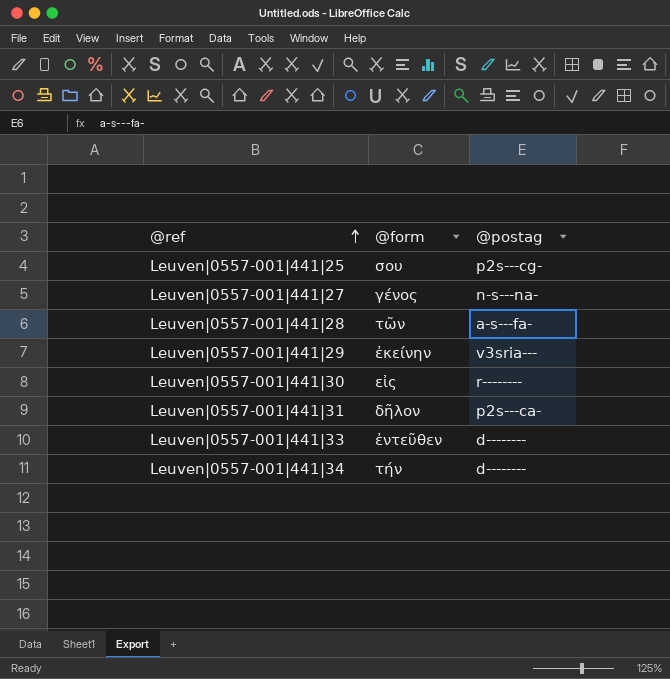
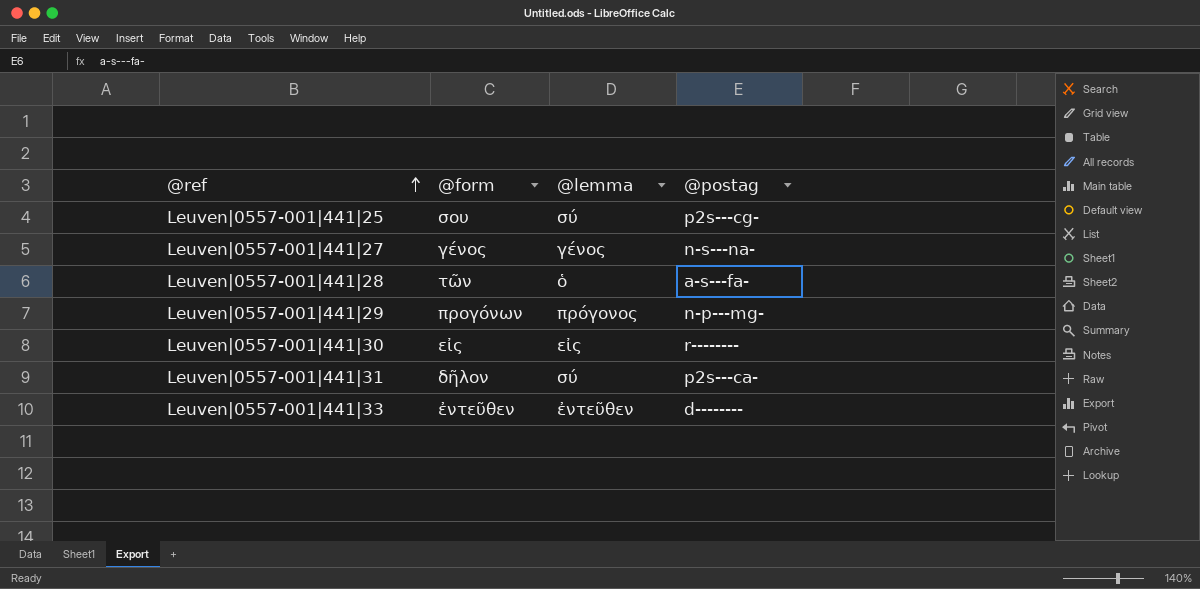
column @lemma | position: none -> 3
row Leuven|0557-001|441|34: τήν | d-------- -> none
Leuven|0557-001|441|29 | @form: ἐκείνην -> προγόνων
Leuven|0557-001|441|29 | @postag: v3sria--- -> n-p---mg-

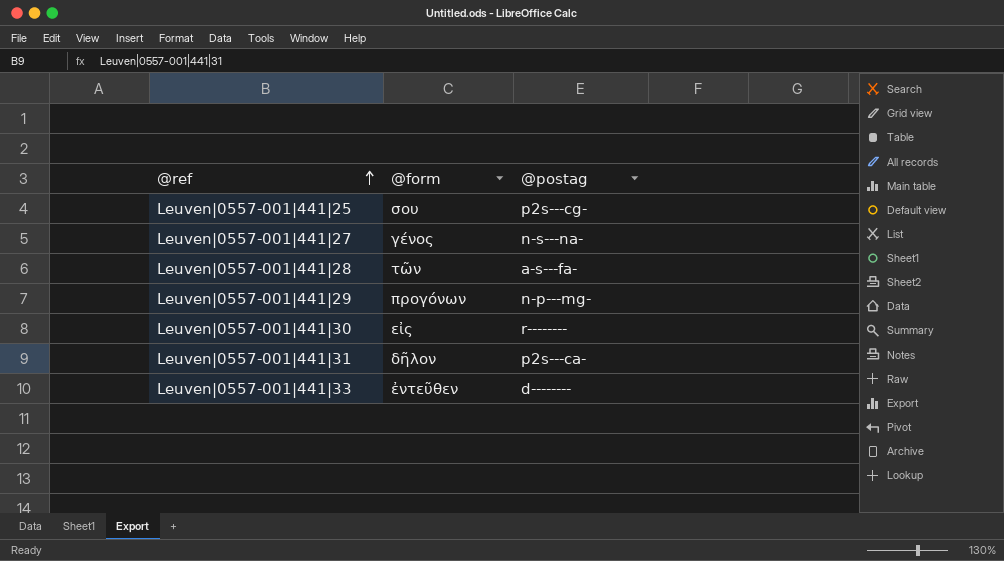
column @lemma | position: 3 -> none

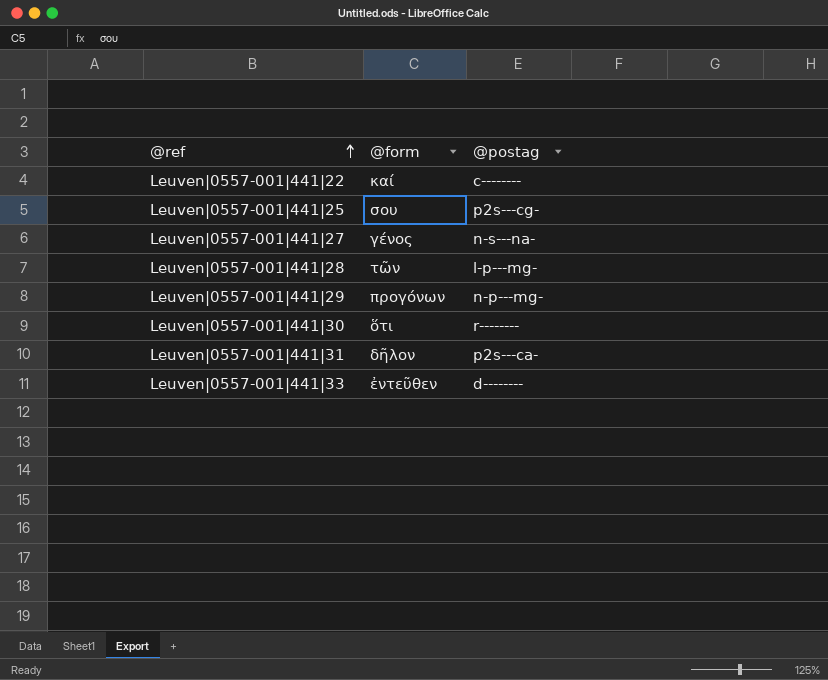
row Leuven|0557-001|441|22: none -> καί | c--------
Leuven|0557-001|441|28 | @postag: a-s---fa- -> l-p---mg-
Leuven|0557-001|441|30 | @form: εἰς -> ὅτι

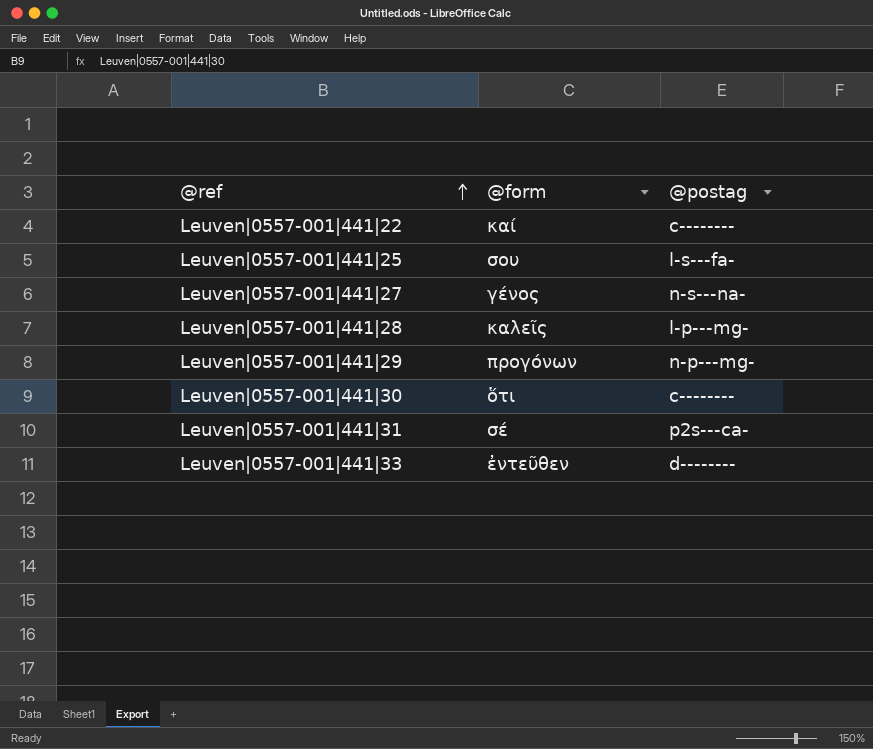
Leuven|0557-001|441|25 | @postag: p2s---cg- -> l-s---fa-
Leuven|0557-001|441|28 | @form: τῶν -> καλεῖς
Leuven|0557-001|441|30 | @postag: r-------- -> c--------
Leuven|0557-001|441|31 | @form: δῆλον -> σέ

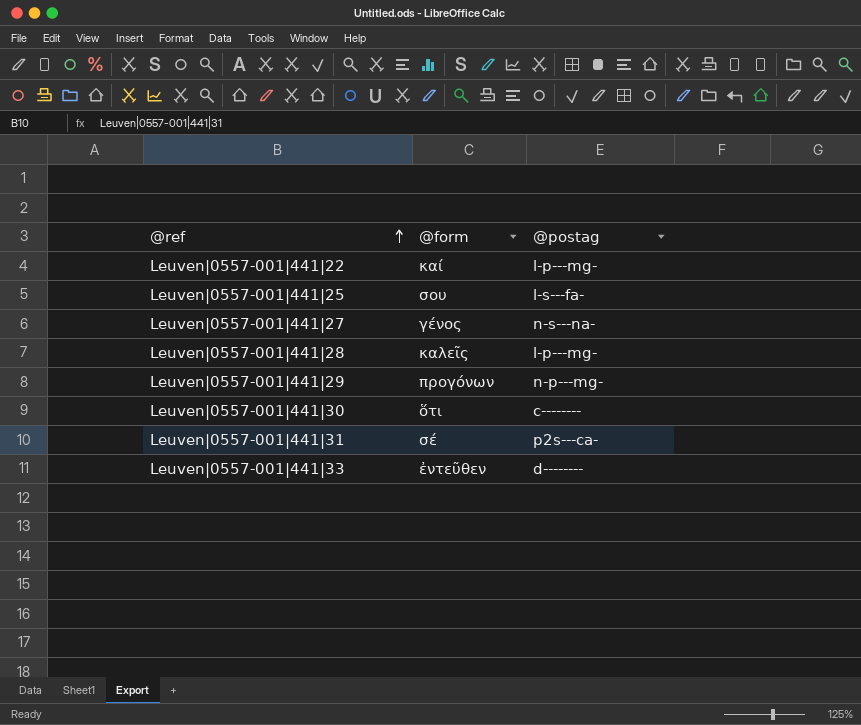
Leuven|0557-001|441|22 | @postag: c-------- -> l-p---mg-

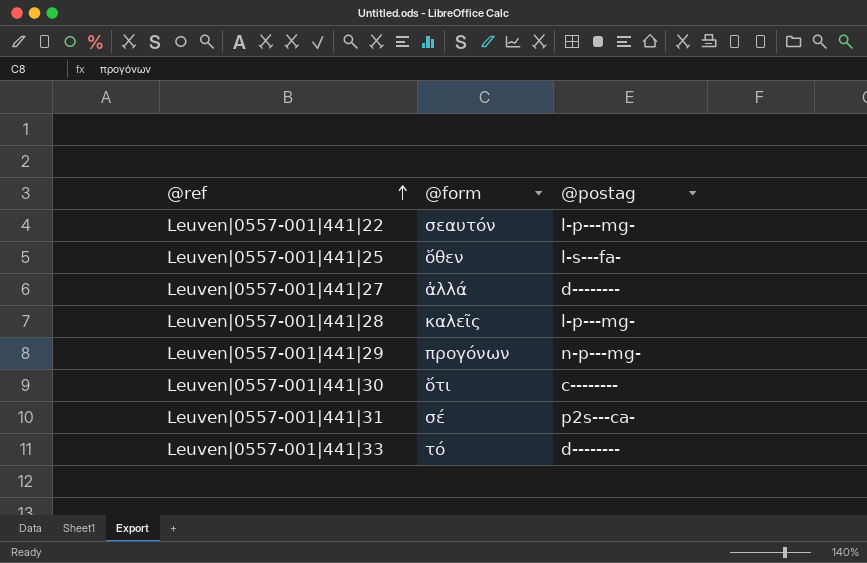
Leuven|0557-001|441|22 | @form: καί -> σεαυτόν
Leuven|0557-001|441|25 | @form: σου -> ὅθεν
Leuven|0557-001|441|27 | @form: γένος -> ἀλλά
Leuven|0557-001|441|27 | @postag: n-s---na- -> d--------
Leuven|0557-001|441|33 | @form: ἐντεῦθεν -> τό

